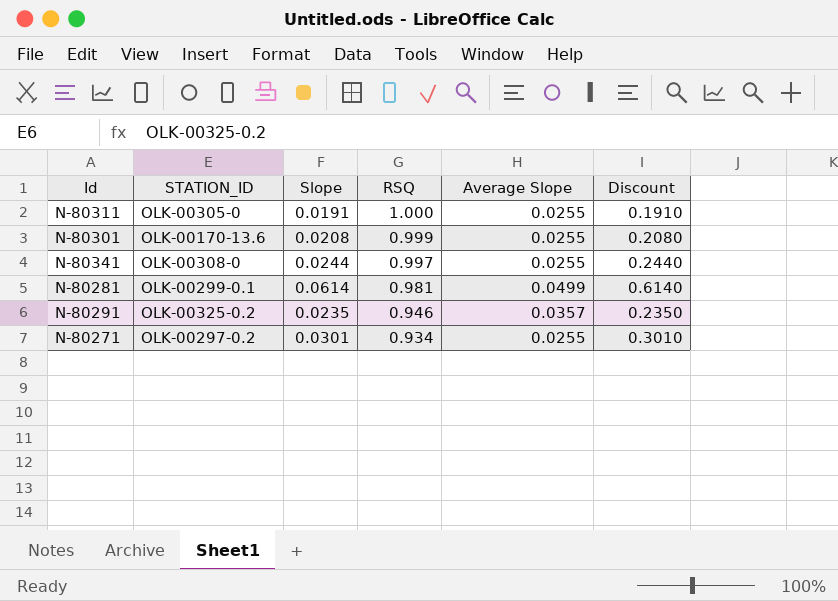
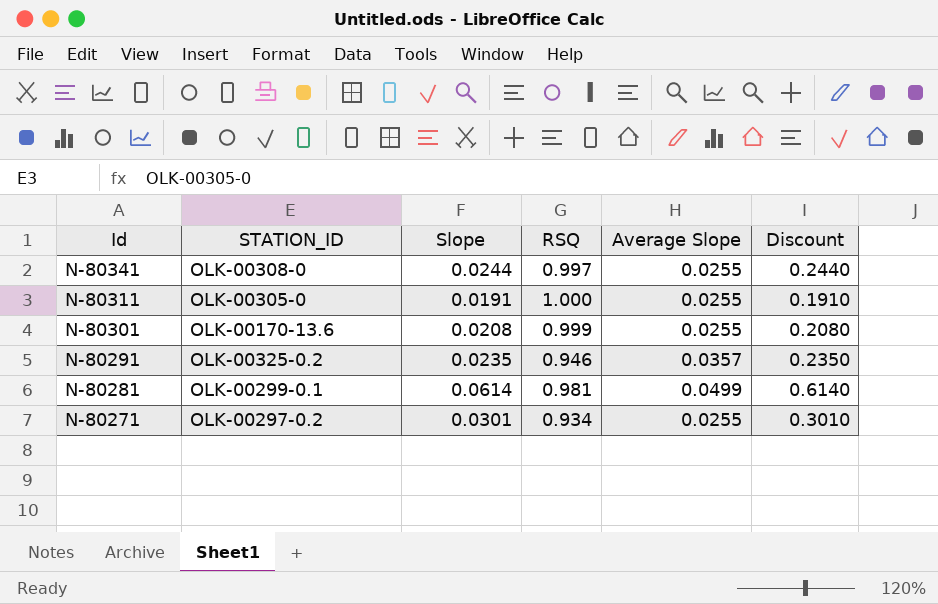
row order: RSQ descending -> Id descending

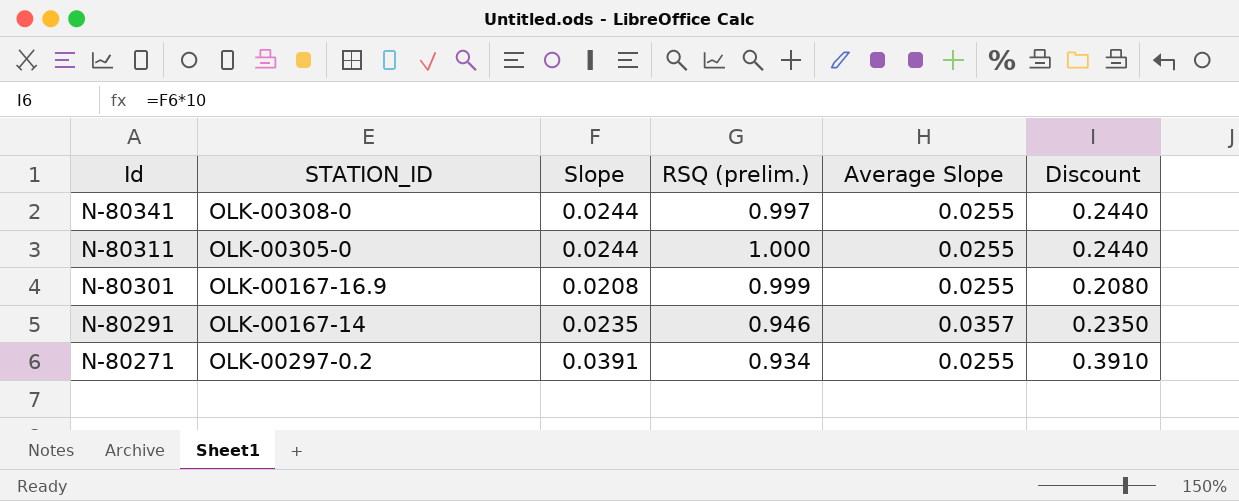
column name: RSQ -> RSQ (prelim.)
row N-80281: OLK-00299-0.1 | 0.0614 | 0.981 | 0.0499 | 0.6140 -> none
N-80311 | Slope: 0.0191 -> 0.0244
N-80311 | Discount: 0.1910 -> 0.2440
N-80301 | STATION_ID: OLK-00170-13.6 -> OLK-00167-16.9
N-80291 | STATION_ID: OLK-00325-0.2 -> OLK-00167-14
N-80271 | Slope: 0.0301 -> 0.0391
N-80271 | Discount: 0.3010 -> 0.3910

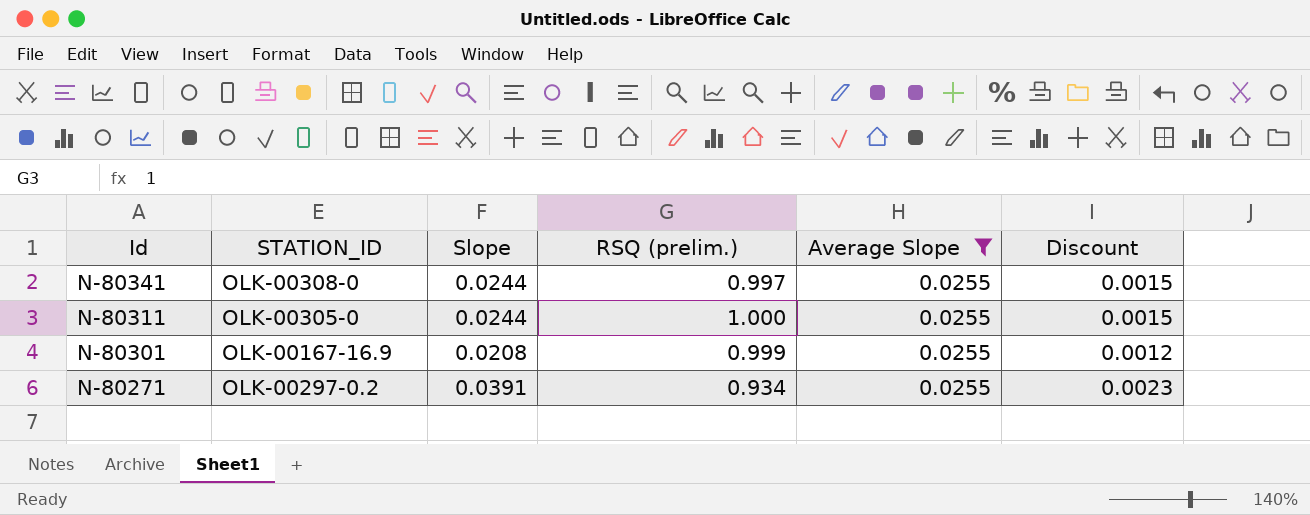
filter: none -> Average Slope = 0.0255
column Discount | formula: [Slope] * 10 -> [Slope] * 0.06

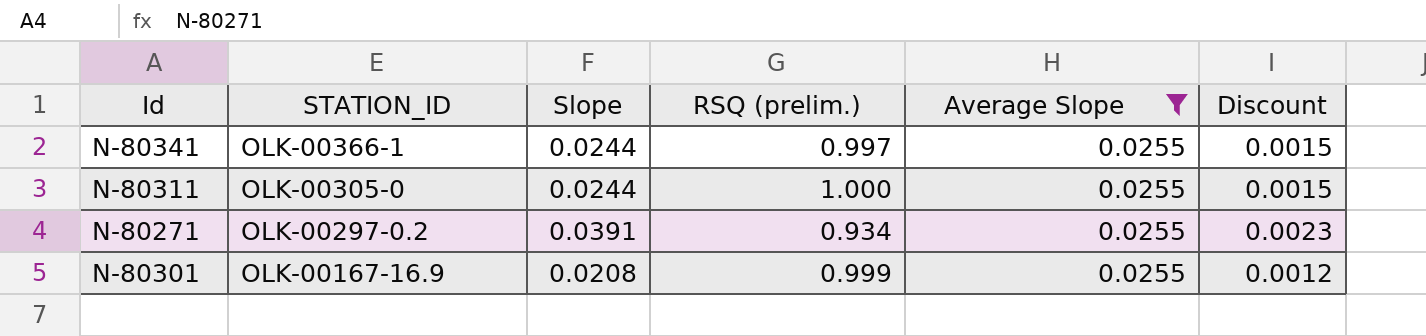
row order: Id descending -> STATION_ID descending
N-80341 | STATION_ID: OLK-00308-0 -> OLK-00366-1

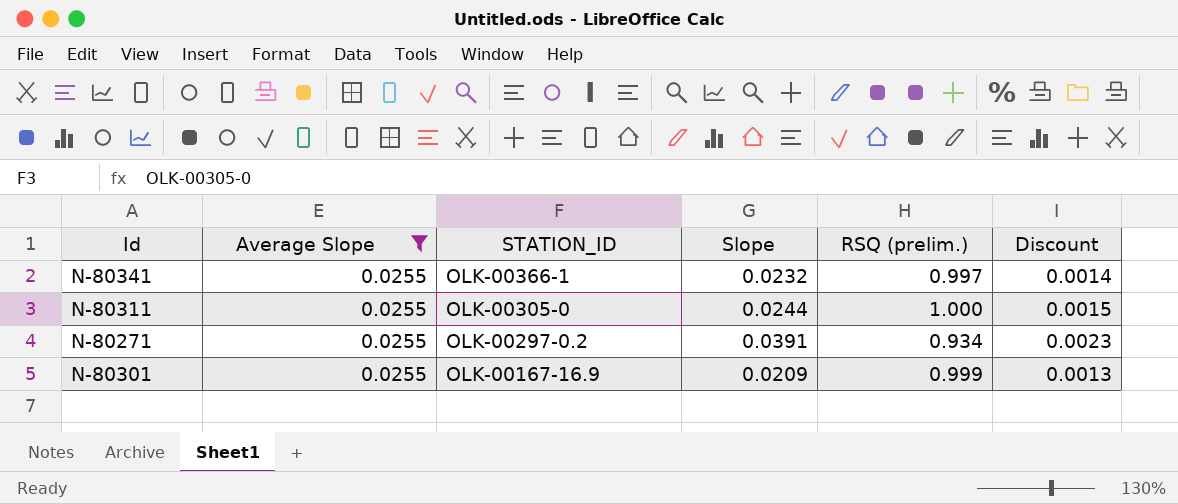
column Average Slope | position: 5 -> 2
N-80341 | Slope: 0.0244 -> 0.0232
N-80341 | Discount: 0.0015 -> 0.0014
N-80301 | Slope: 0.0208 -> 0.0209
N-80301 | Discount: 0.0012 -> 0.0013

